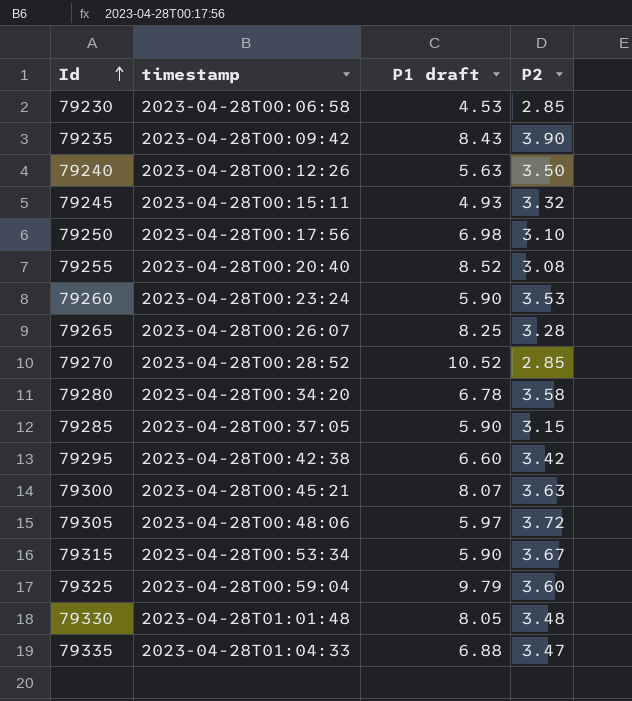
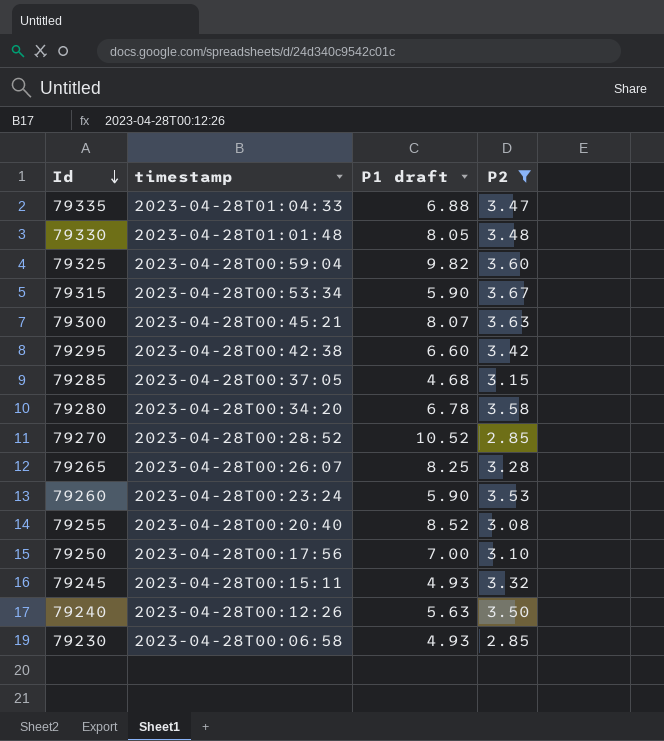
filter: none -> P2 <= 3.67
row order: Id ascending -> Id descending
79325 | P1 draft: 9.79 -> 9.82
79285 | P1 draft: 5.90 -> 4.68
79250 | P1 draft: 6.98 -> 7.00
79230 | P1 draft: 4.53 -> 4.93

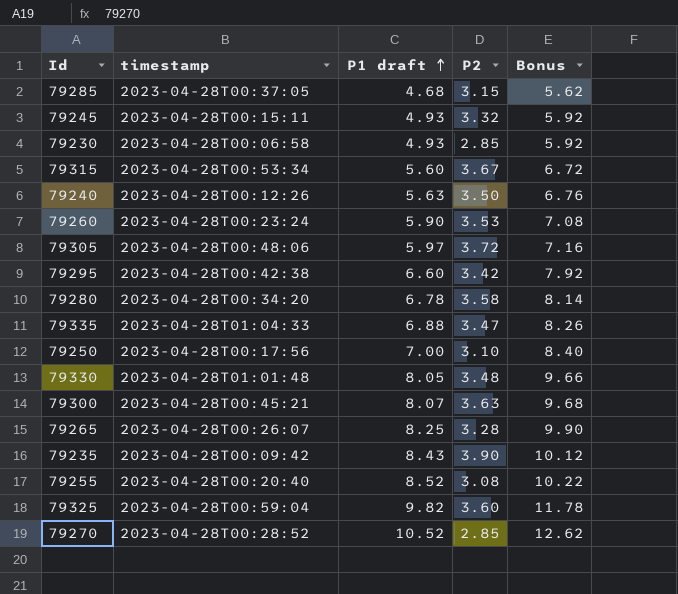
filter: P2 <= 3.67 -> none
row order: Id descending -> P1 draft ascending
column Bonus | formula: none -> [P1 draft] * 1.2
79315 | P1 draft: 5.90 -> 5.60

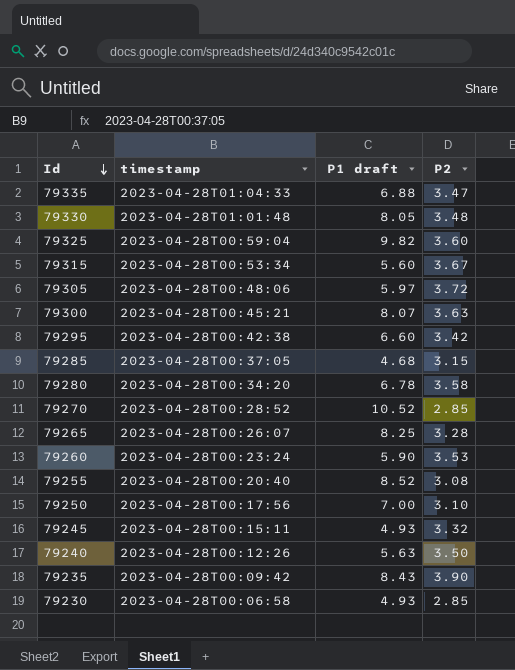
row order: P1 draft ascending -> Id descending
column Bonus | formula: [P1 draft] * 1.2 -> none

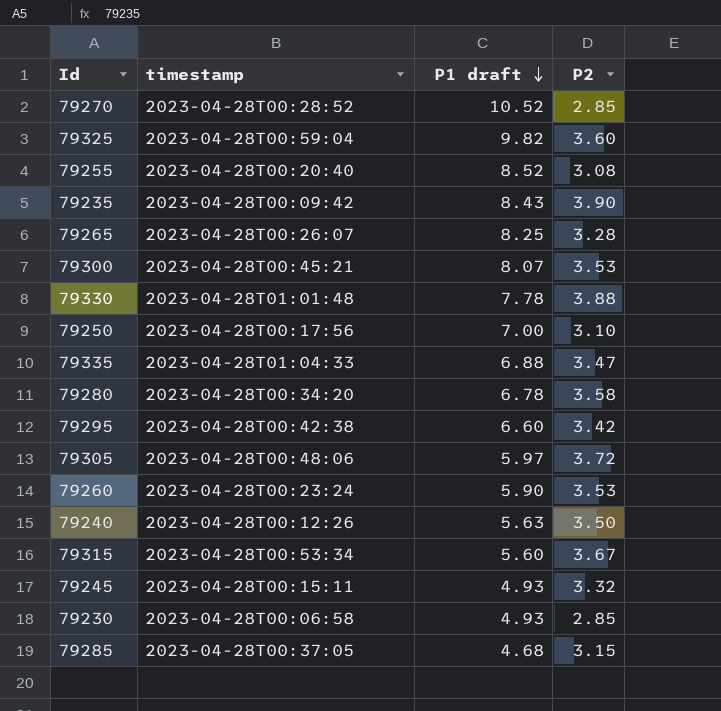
row order: Id descending -> P1 draft descending
79300 | P2: 3.63 -> 3.53
79330 | P1 draft: 8.05 -> 7.78
79330 | P2: 3.48 -> 3.88

